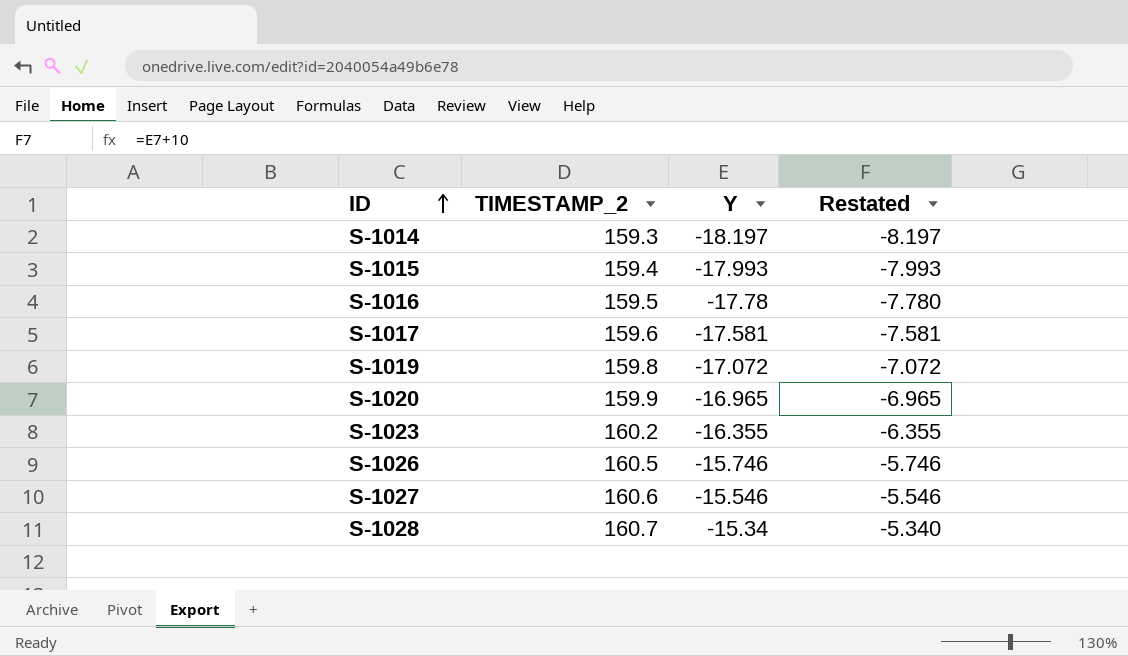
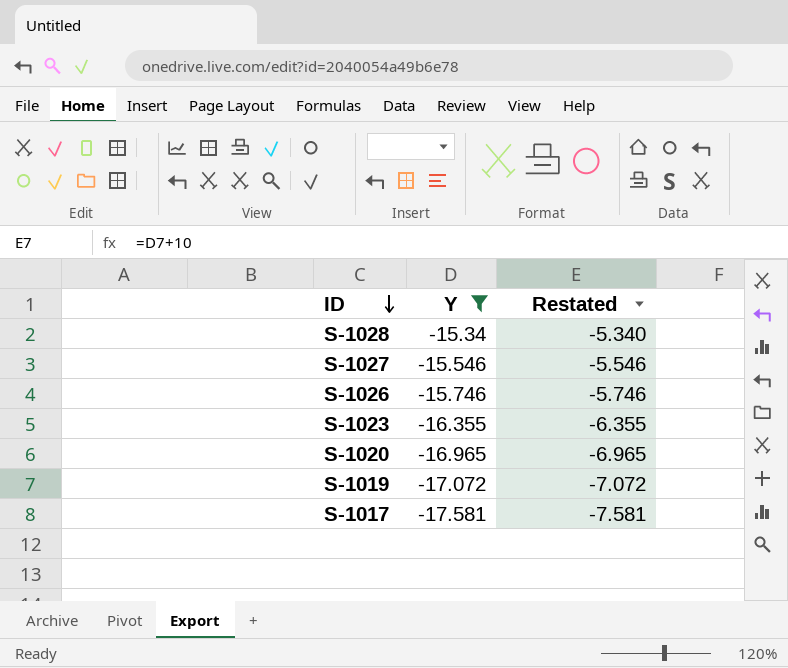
filter: none -> Y >= -17.581
row order: ID ascending -> ID descending
column TIMESTAMP_2 | position: 2 -> none

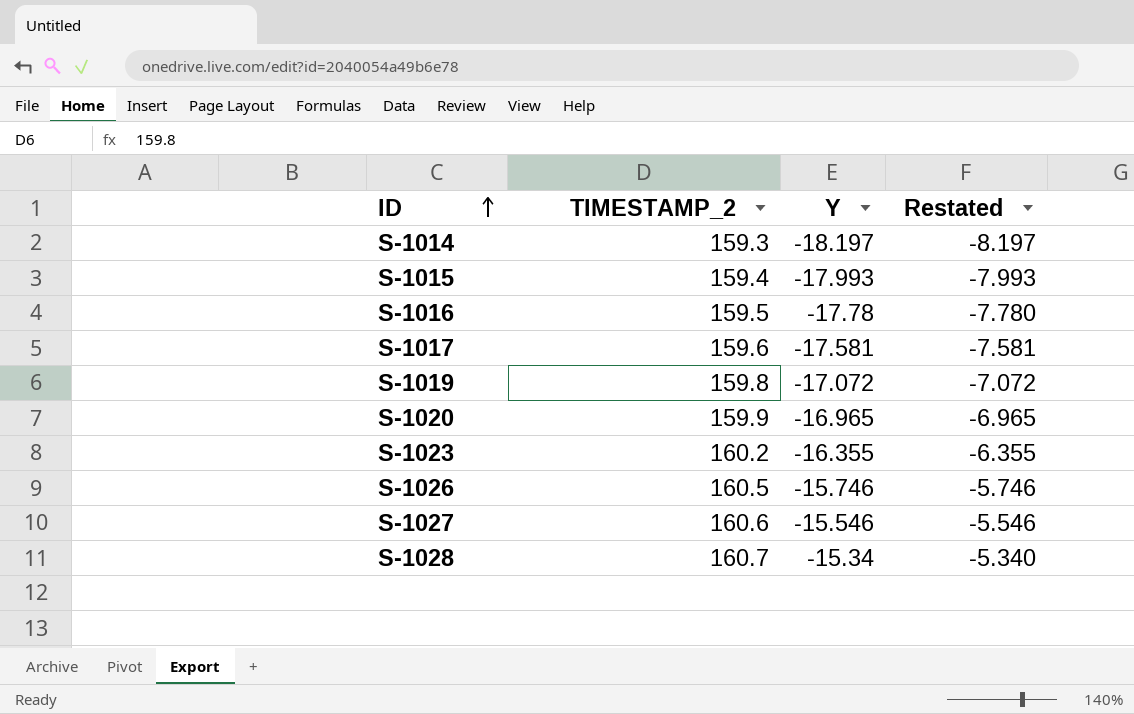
filter: Y >= -17.581 -> none
row order: ID descending -> ID ascending
column TIMESTAMP_2 | position: none -> 2

